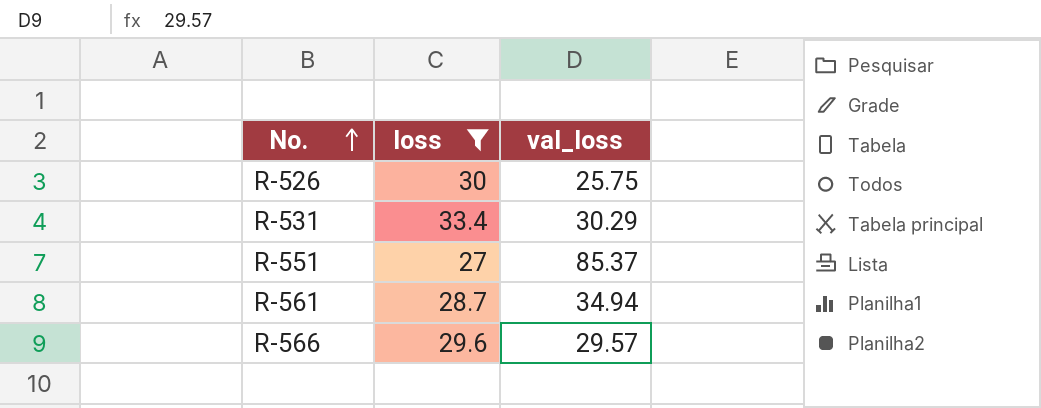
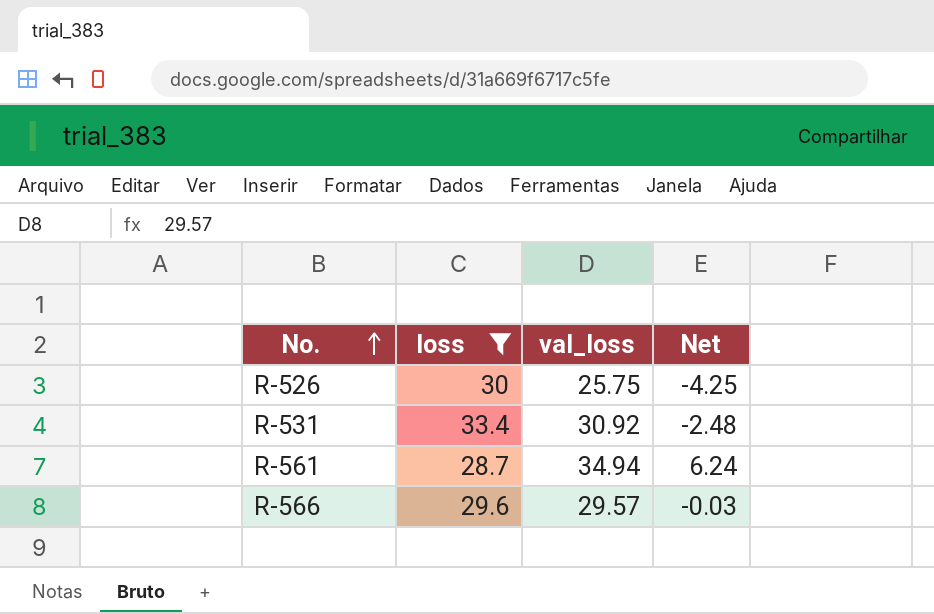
column Net | formula: none -> [val_loss] - [loss]
row R-551: 27 | 85.37 -> none
R-531 | val_loss: 30.29 -> 30.92

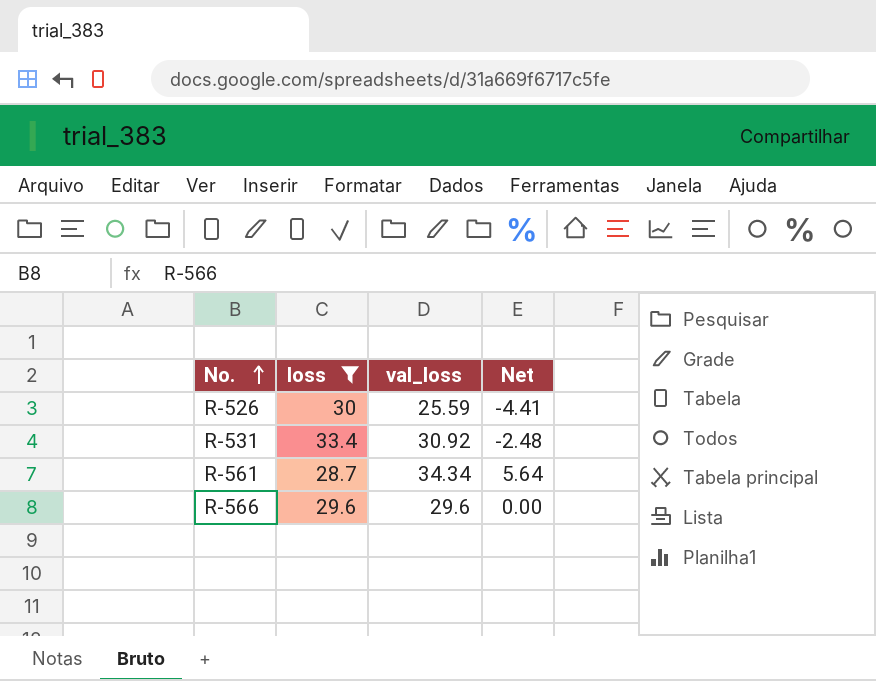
R-526 | val_loss: 25.75 -> 25.59
R-526 | Net: -4.25 -> -4.41
R-561 | val_loss: 34.94 -> 34.34
R-561 | Net: 6.24 -> 5.64
R-566 | val_loss: 29.57 -> 29.6
R-566 | Net: -0.03 -> 0.00

